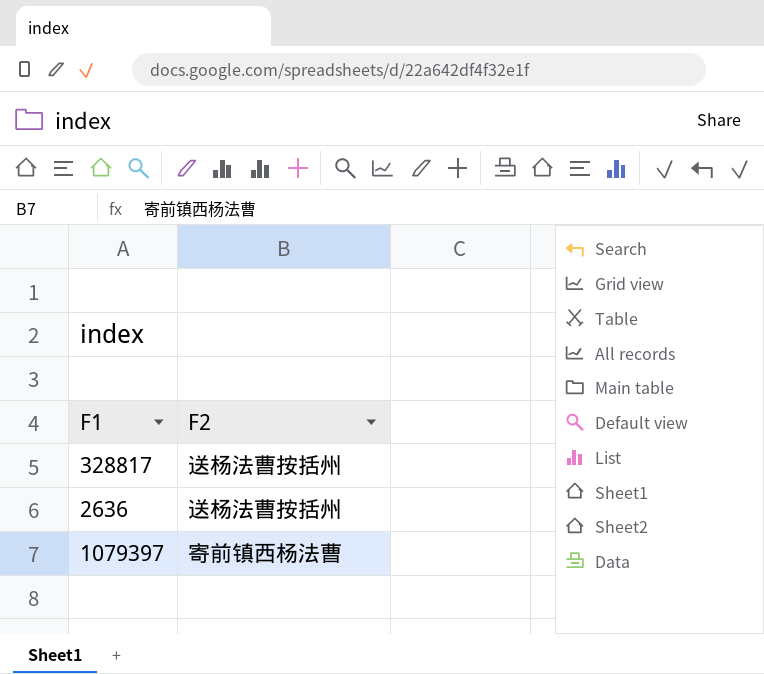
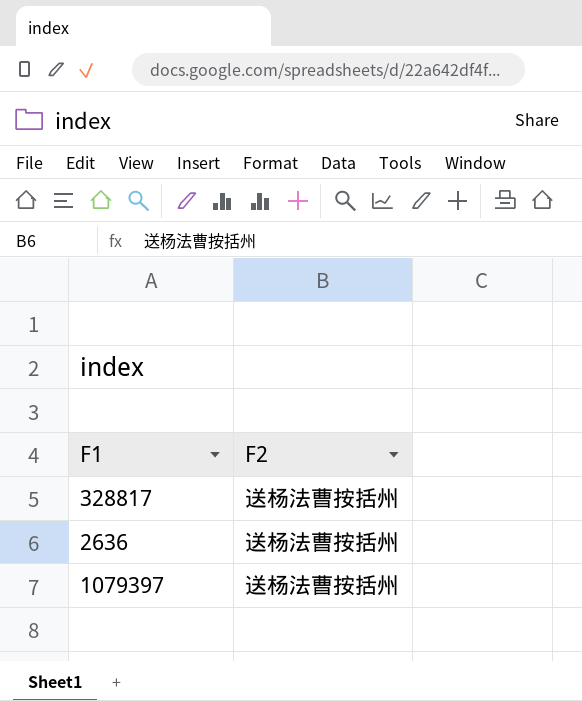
1079397 | F2: 寄前镇西杨法曹 -> 送杨法曹按括州

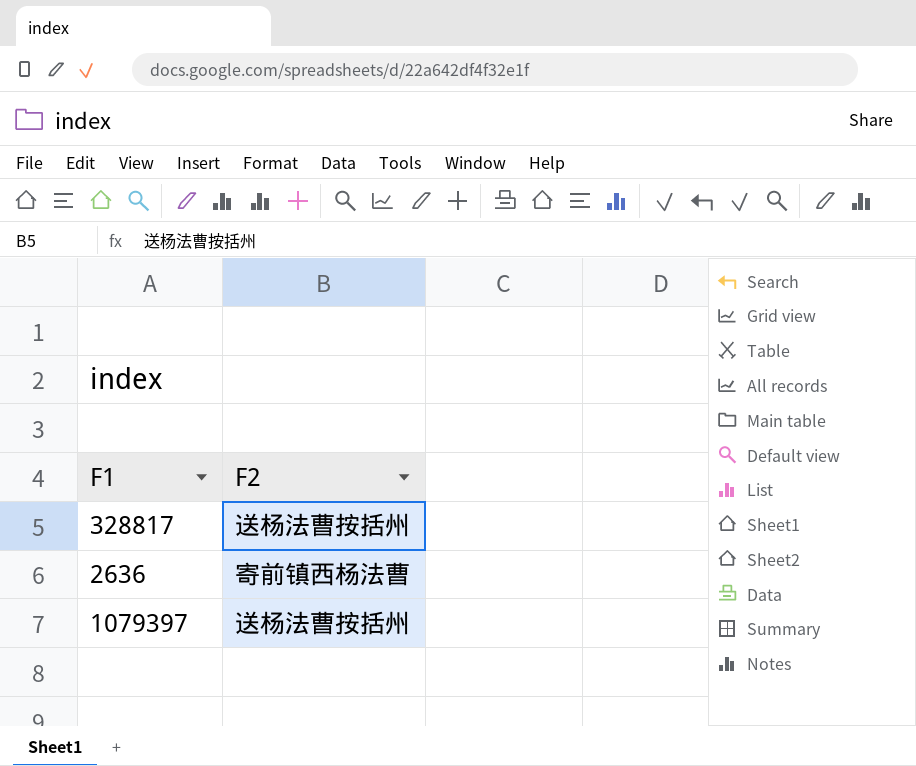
2636 | F2: 送杨法曹按括州 -> 寄前镇西杨法曹

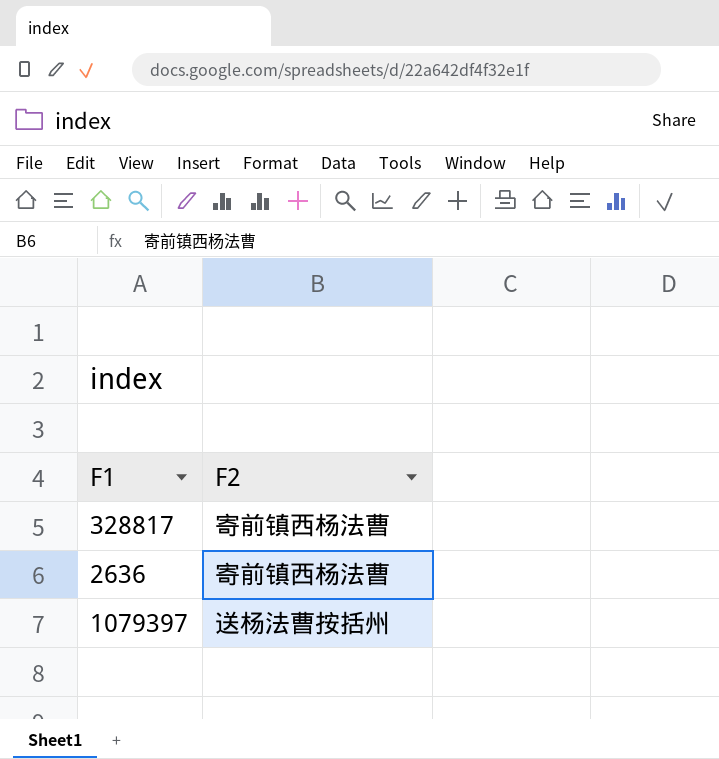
328817 | F2: 送杨法曹按括州 -> 寄前镇西杨法曹

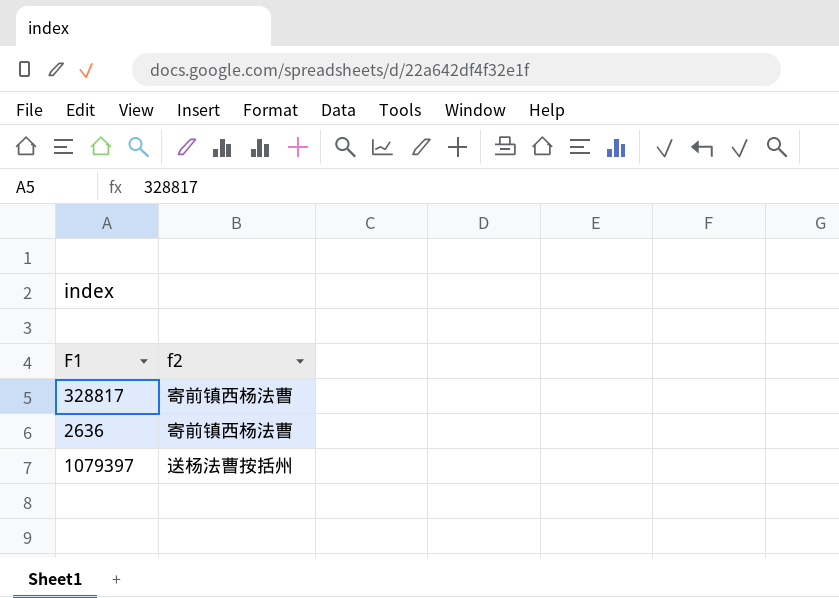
column name: F2 -> f2

